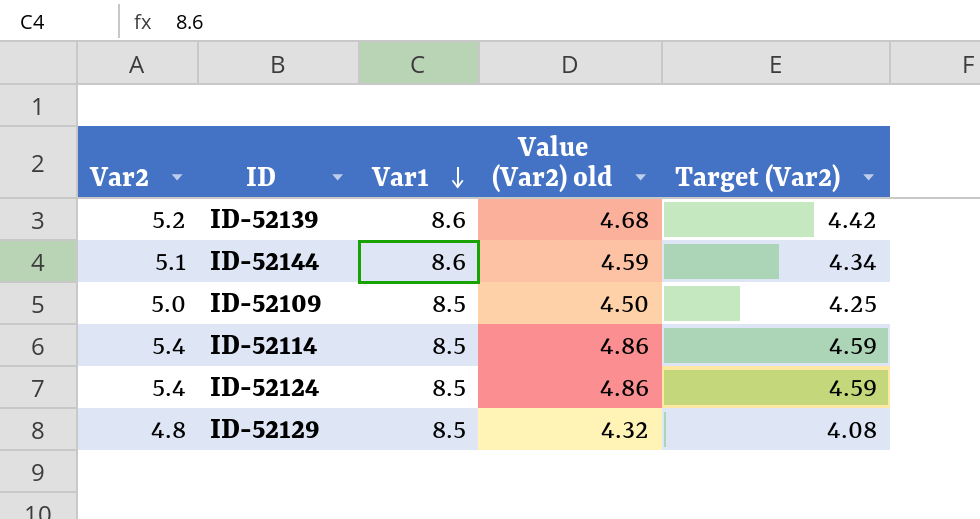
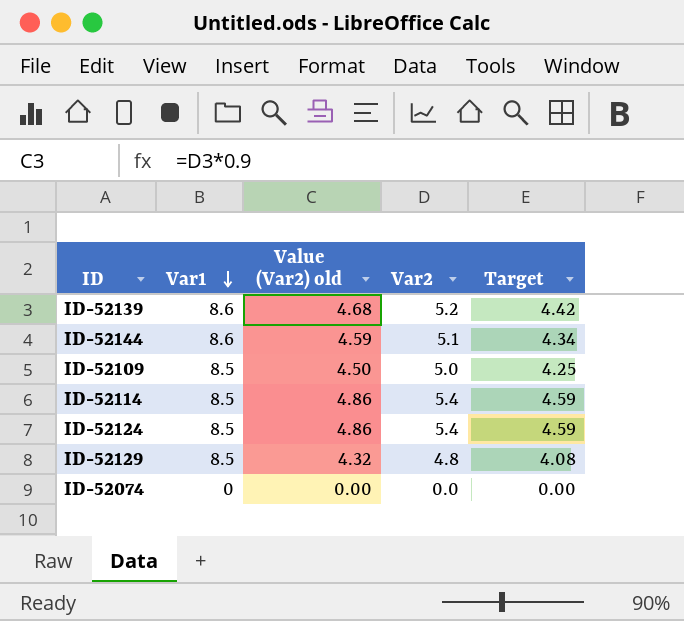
column Var2 | position: 1 -> 4
column name: Target (Var2) -> Target
row ID-52074: none -> 0 | 0.00 | 0.0 | 0.00

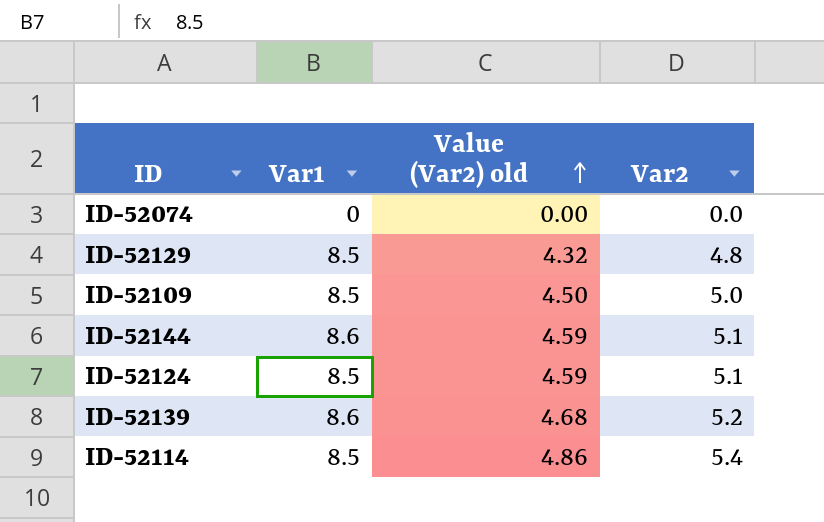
row order: Var1 descending -> Value (Var2) old ascending
column Target | formula: [Var2] * 0.85 -> none
ID-52124 | Value (Var2) old: 4.86 -> 4.59
ID-52124 | Var2: 5.4 -> 5.1

